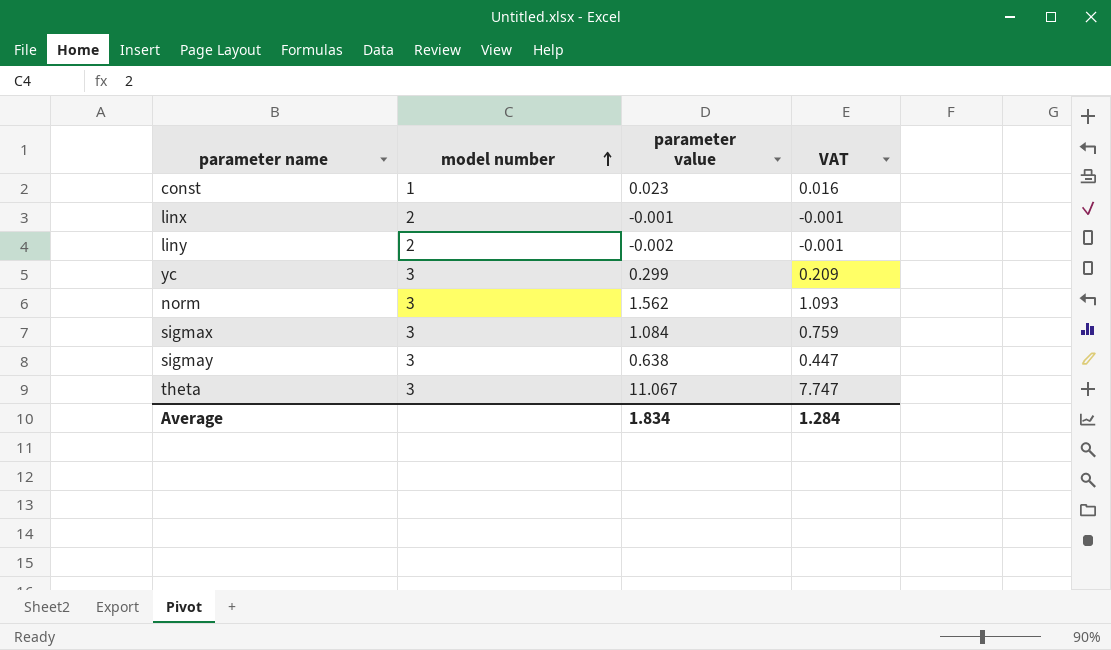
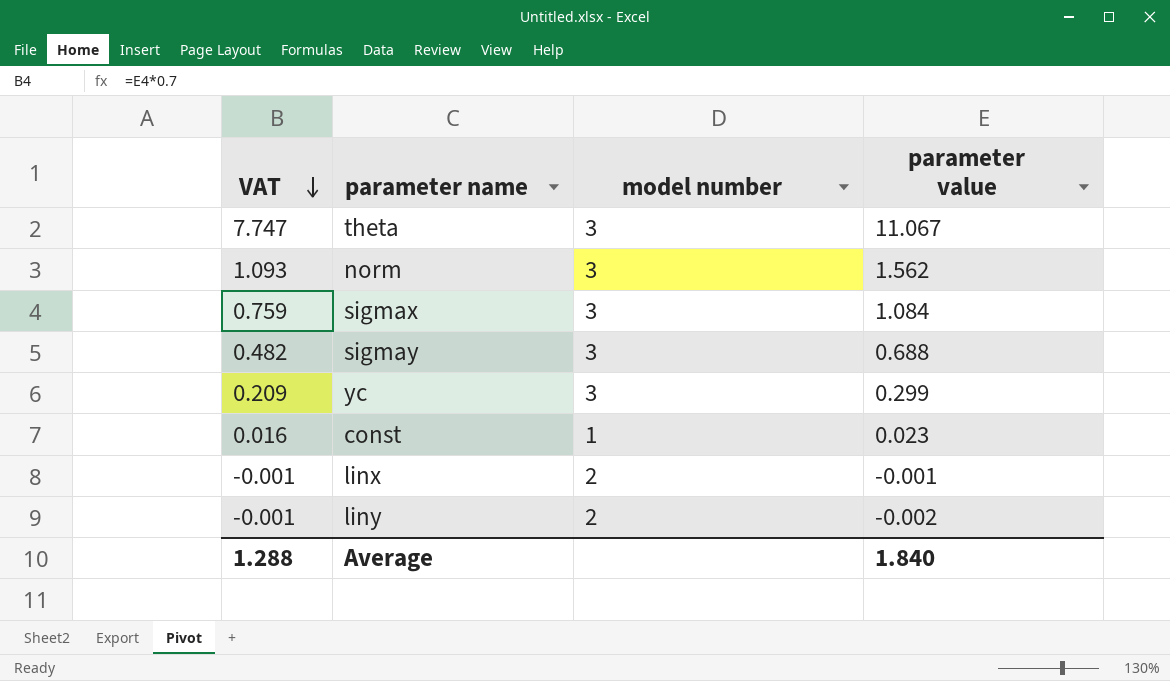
row order: model number ascending -> VAT descending
column VAT | position: 4 -> 1
sigmay | VAT: 0.447 -> 0.482
sigmay | parameter value: 0.638 -> 0.688
Average | VAT: 1.284 -> 1.288
Average | parameter value: 1.834 -> 1.840

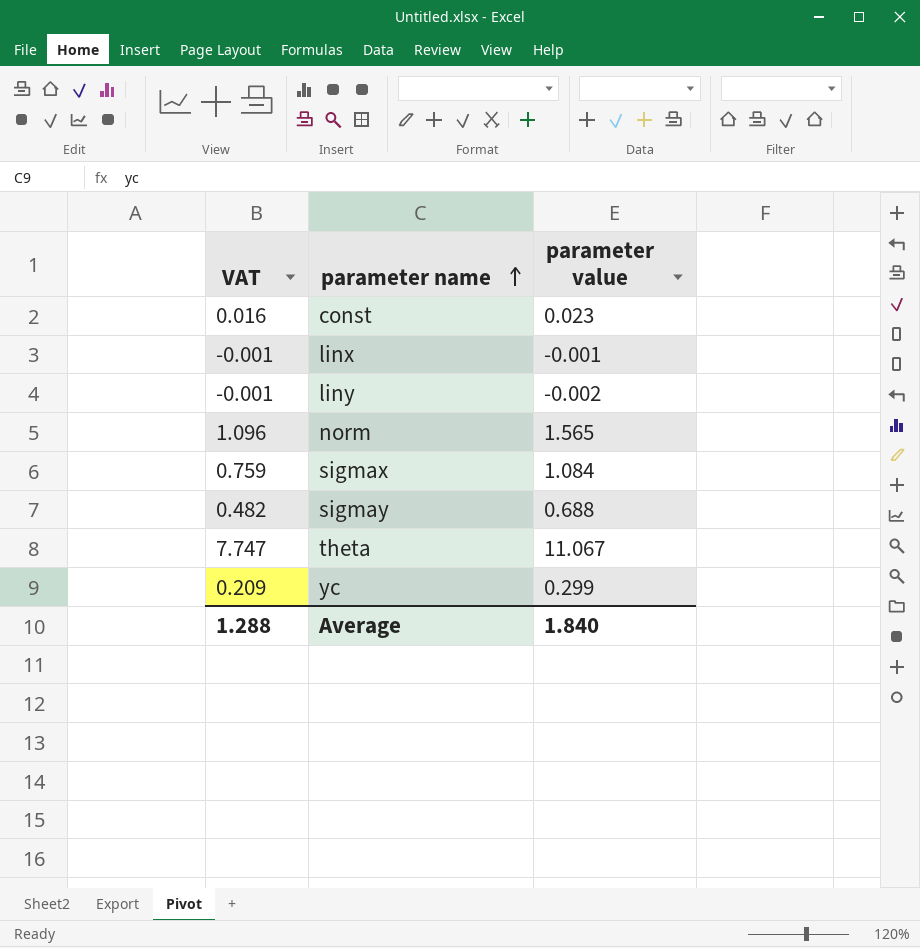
row order: VAT descending -> parameter name ascending
column model number | position: 3 -> none
norm | VAT: 1.093 -> 1.096
norm | parameter value: 1.562 -> 1.565

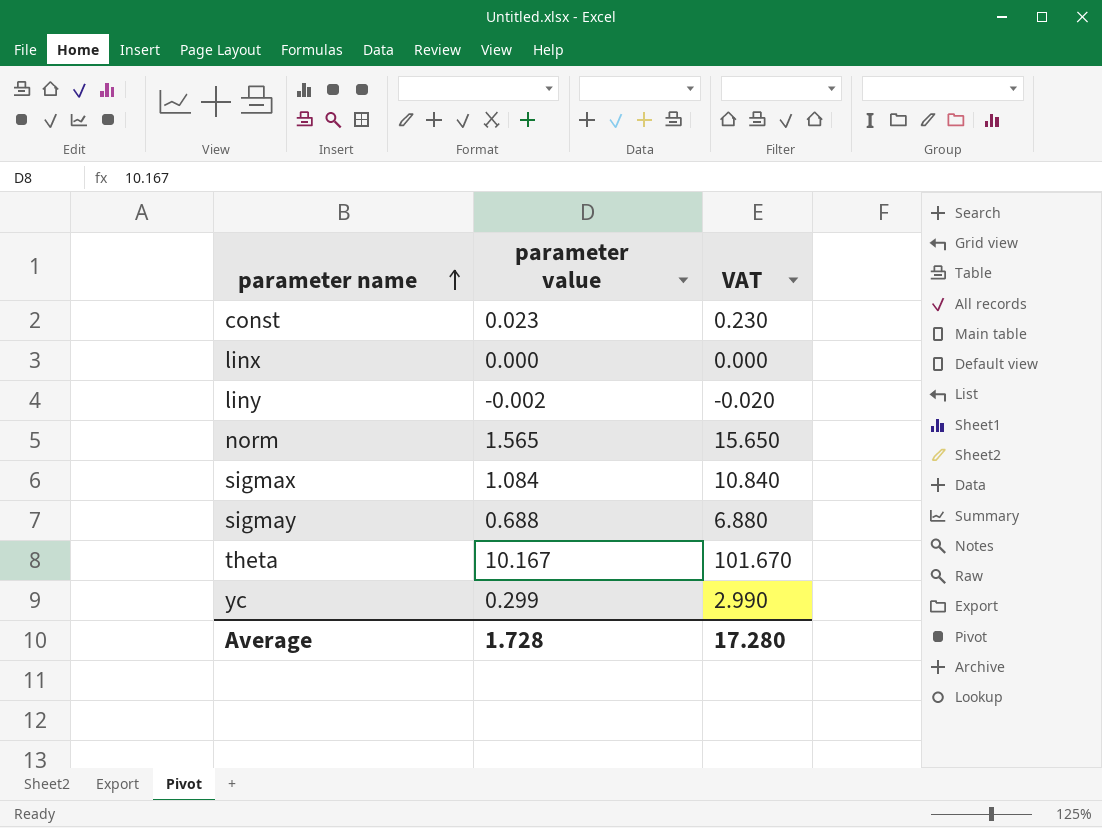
column VAT | formula: [parameter value] * 0.7 -> [parameter value] * 10
column VAT | position: 1 -> 3
linx | parameter value: -0.001 -> 0.000
theta | parameter value: 11.067 -> 10.167
Average | parameter value: 1.840 -> 1.728
Average | VAT: 1.288 -> 17.280

